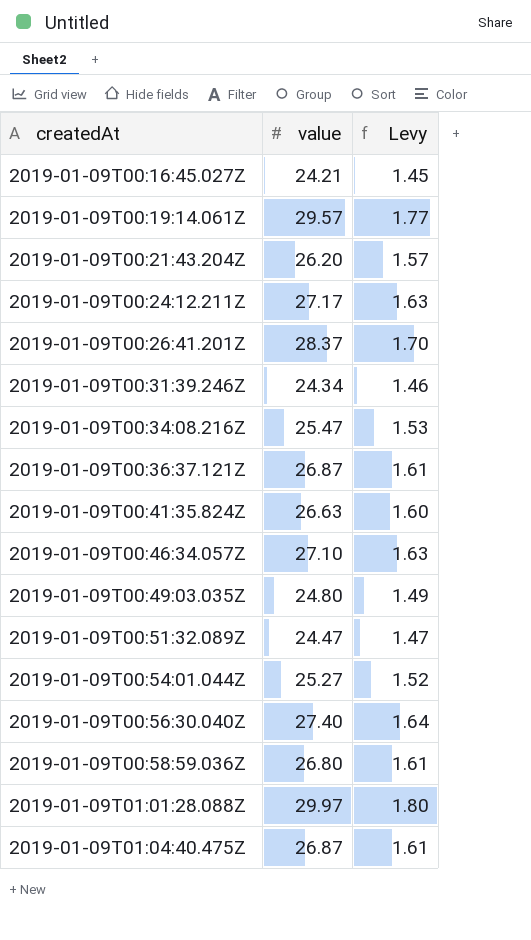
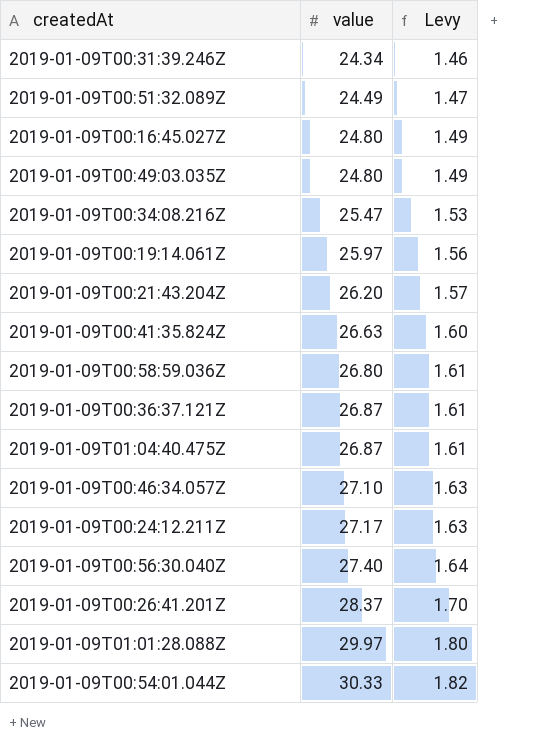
row order: createdAt ascending -> value ascending
2019-01-09T00:51:32.089Z | value: 24.47 -> 24.49
2019-01-09T00:16:45.027Z | value: 24.21 -> 24.80
2019-01-09T00:16:45.027Z | Levy: 1.45 -> 1.49
2019-01-09T00:19:14.061Z | value: 29.57 -> 25.97
2019-01-09T00:19:14.061Z | Levy: 1.77 -> 1.56
2019-01-09T00:54:01.044Z | value: 25.27 -> 30.33
2019-01-09T00:54:01.044Z | Levy: 1.52 -> 1.82

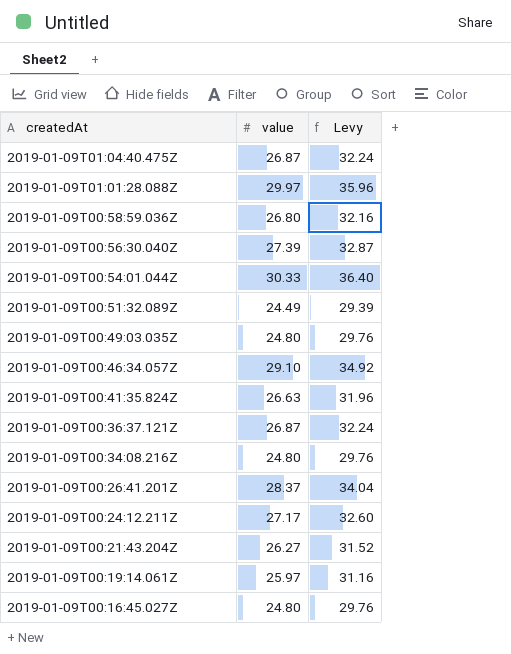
row order: value ascending -> createdAt descending
column Levy | formula: [value] * 0.06 -> [value] * 1.2
row 2019-01-09T00:31:39.246Z: 24.34 | 1.46 -> none
2019-01-09T00:56:30.040Z | value: 27.40 -> 27.39
2019-01-09T00:46:34.057Z | value: 27.10 -> 29.10
2019-01-09T00:34:08.216Z | value: 25.47 -> 24.80
2019-01-09T00:21:43.204Z | value: 26.20 -> 26.27

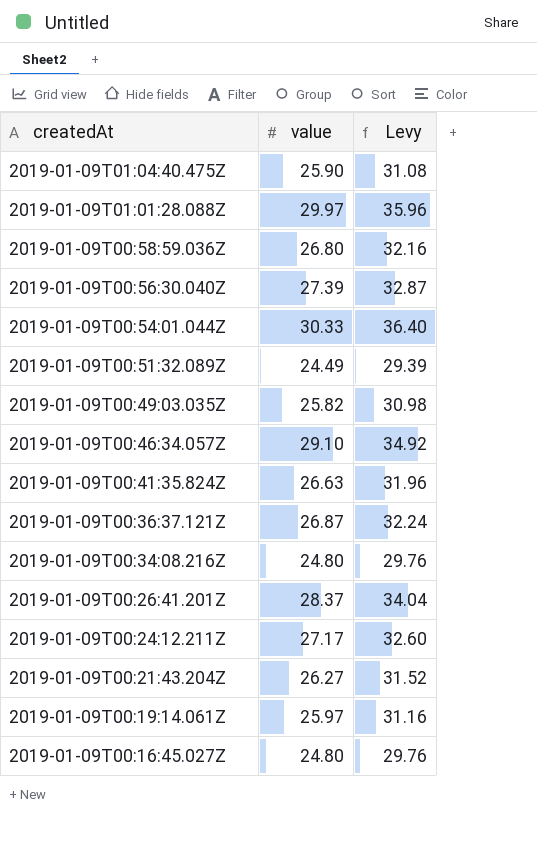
2019-01-09T01:04:40.475Z | value: 26.87 -> 25.90
2019-01-09T01:04:40.475Z | Levy: 32.24 -> 31.08
2019-01-09T00:49:03.035Z | value: 24.80 -> 25.82
2019-01-09T00:49:03.035Z | Levy: 29.76 -> 30.98

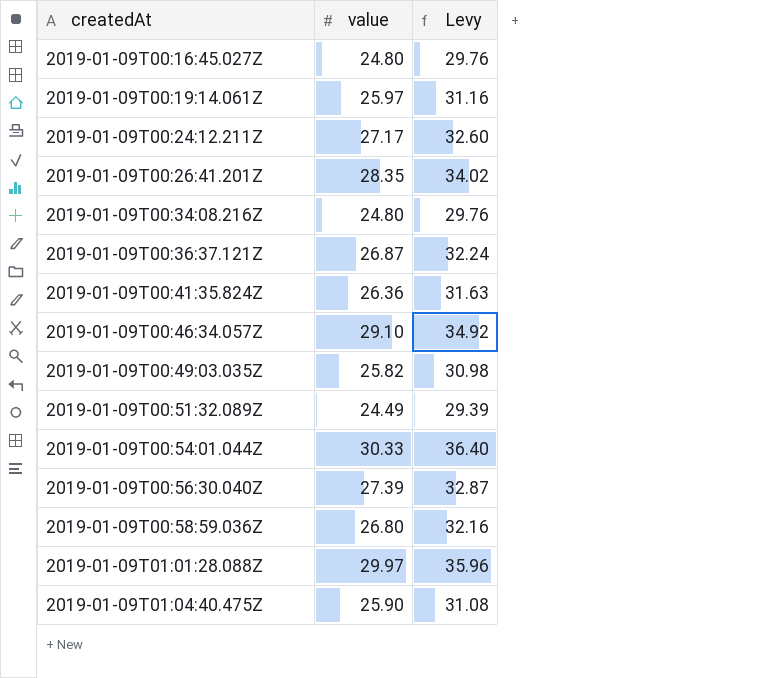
row order: createdAt descending -> createdAt ascending
row 2019-01-09T00:21:43.204Z: 26.27 | 31.52 -> none
2019-01-09T00:26:41.201Z | value: 28.37 -> 28.35
2019-01-09T00:26:41.201Z | Levy: 34.04 -> 34.02
2019-01-09T00:41:35.824Z | value: 26.63 -> 26.36
2019-01-09T00:41:35.824Z | Levy: 31.96 -> 31.63

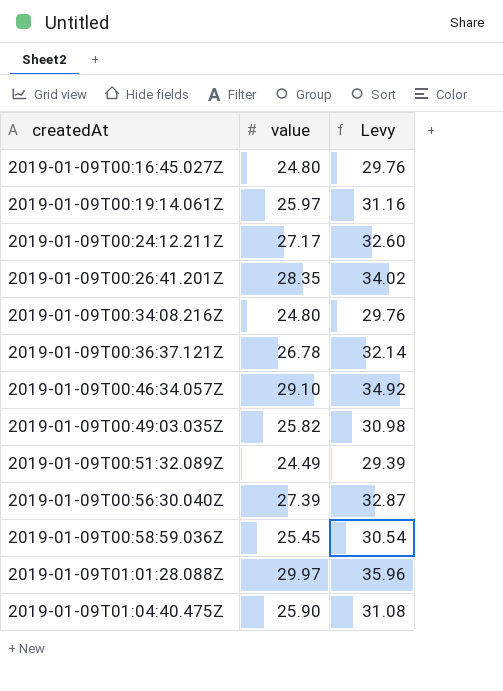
row 2019-01-09T00:41:35.824Z: 26.36 | 31.63 -> none
row 2019-01-09T00:54:01.044Z: 30.33 | 36.40 -> none
2019-01-09T00:36:37.121Z | value: 26.87 -> 26.78
2019-01-09T00:36:37.121Z | Levy: 32.24 -> 32.14
2019-01-09T00:58:59.036Z | value: 26.80 -> 25.45
2019-01-09T00:58:59.036Z | Levy: 32.16 -> 30.54

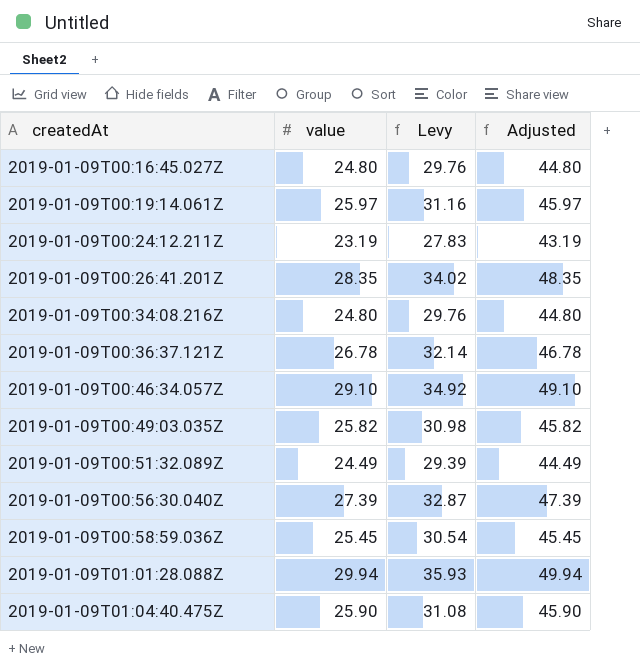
column Adjusted | formula: none -> [value] + 20
2019-01-09T00:24:12.211Z | value: 27.17 -> 23.19
2019-01-09T00:24:12.211Z | Levy: 32.60 -> 27.83
2019-01-09T01:01:28.088Z | value: 29.97 -> 29.94
2019-01-09T01:01:28.088Z | Levy: 35.96 -> 35.93

